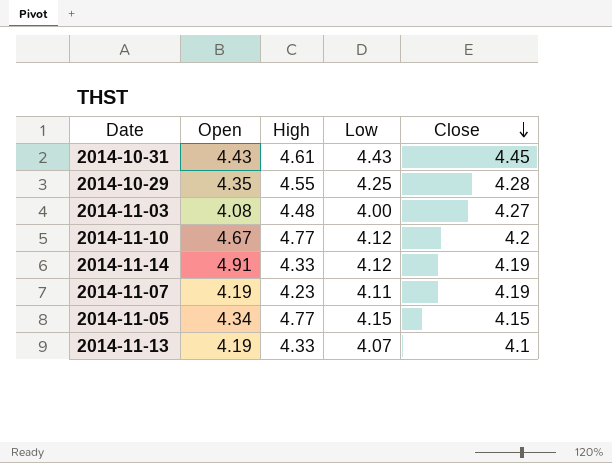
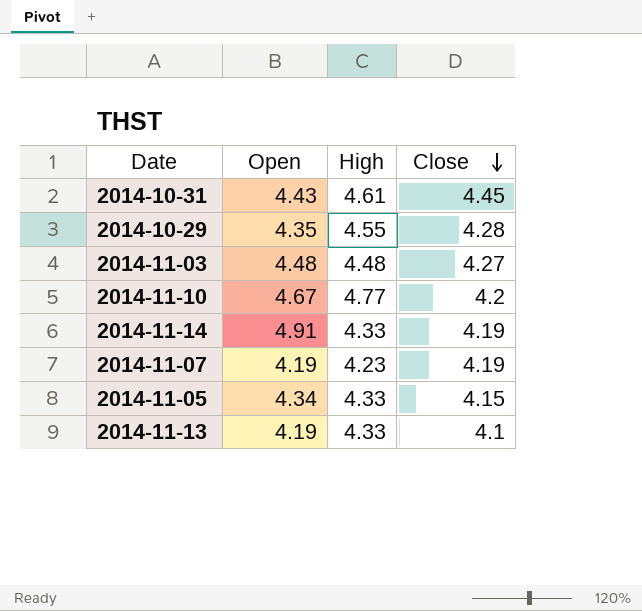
column Low | position: 4 -> none
2014-11-03 | Open: 4.08 -> 4.48
2014-11-05 | High: 4.77 -> 4.33

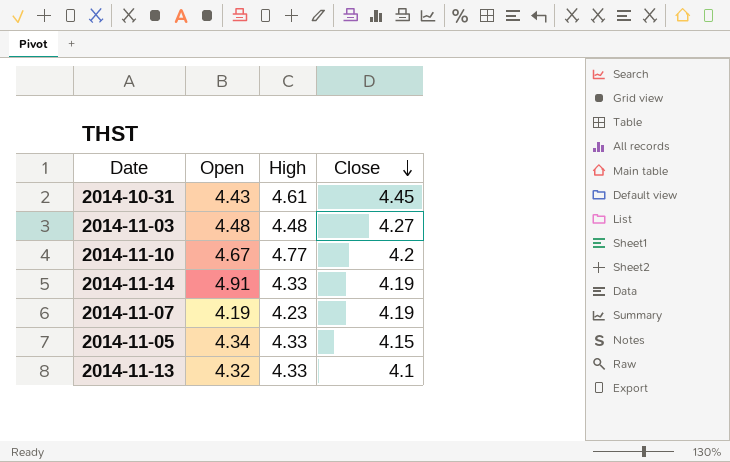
row 2014-10-29: 4.35 | 4.55 | 4.28 -> none
2014-11-13 | Open: 4.19 -> 4.32

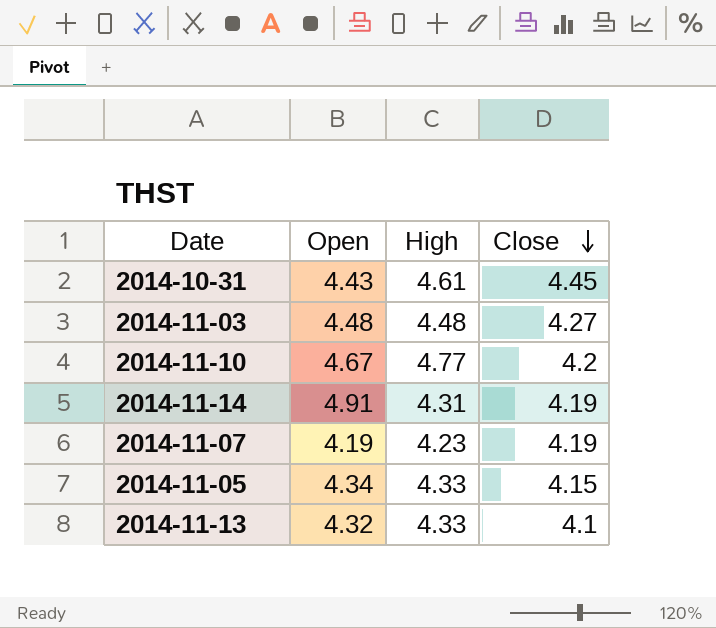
2014-11-14 | High: 4.33 -> 4.31

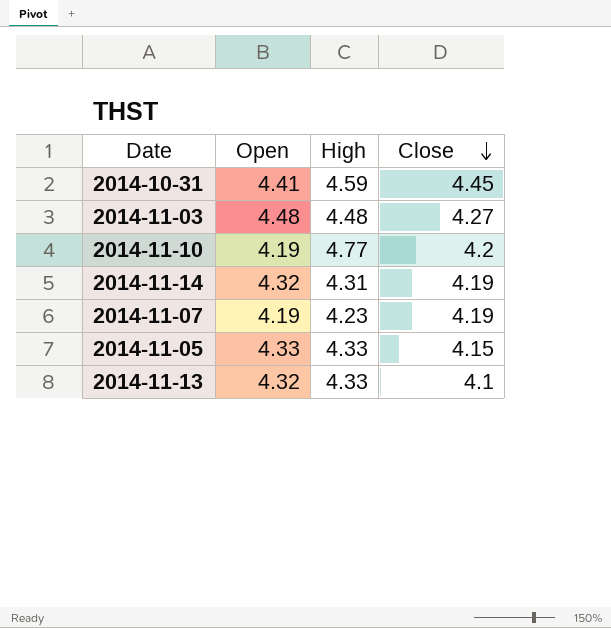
2014-10-31 | Open: 4.43 -> 4.41
2014-10-31 | High: 4.61 -> 4.59
2014-11-10 | Open: 4.67 -> 4.19
2014-11-14 | Open: 4.91 -> 4.32
2014-11-05 | Open: 4.34 -> 4.33

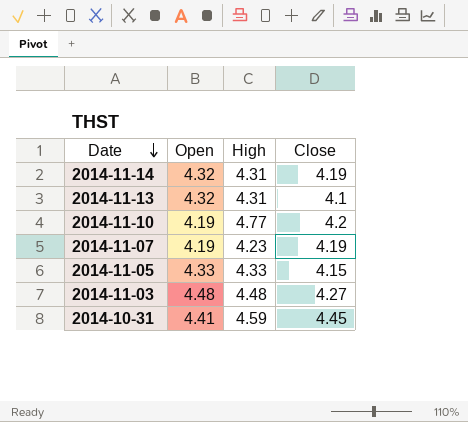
row order: Close descending -> Date descending
2014-11-13 | High: 4.33 -> 4.31

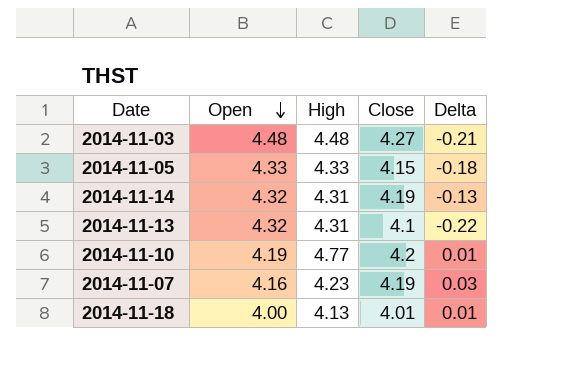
row order: Date descending -> Open descending
column Delta | formula: none -> [Close] - [Open]
row 2014-10-31: 4.41 | 4.59 | 4.45 -> none
2014-11-07 | Open: 4.19 -> 4.16
row 2014-11-18: none -> 4.00 | 4.13 | 4.01 | 0.01

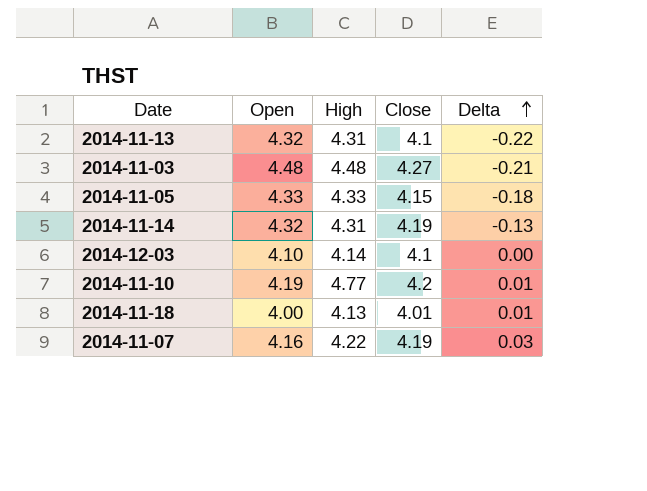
row order: Open descending -> Delta ascending
row 2014-12-03: none -> 4.10 | 4.14 | 4.1 | 0.00
2014-11-07 | High: 4.23 -> 4.22

